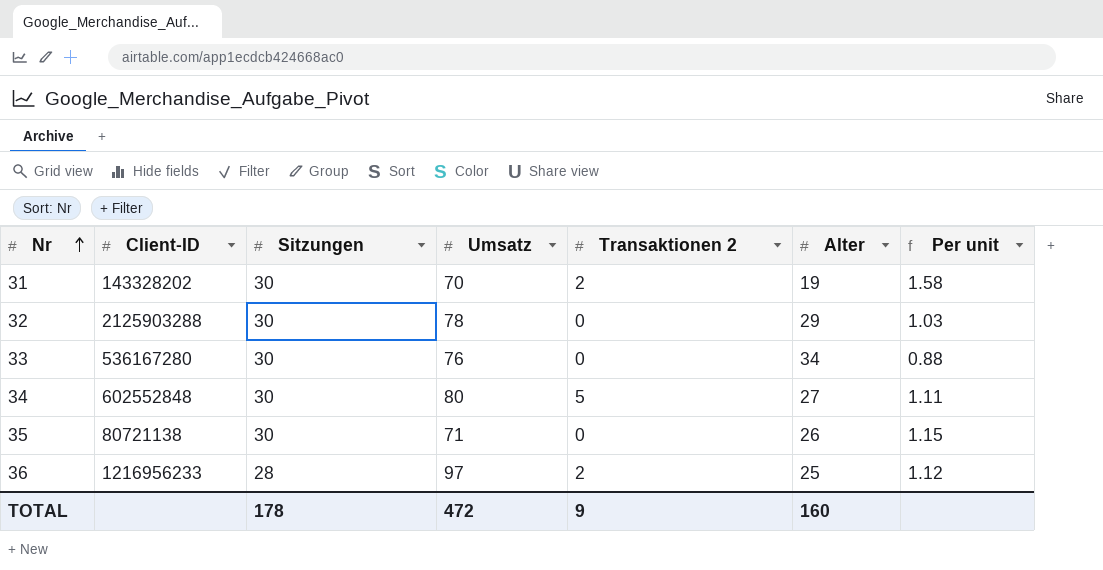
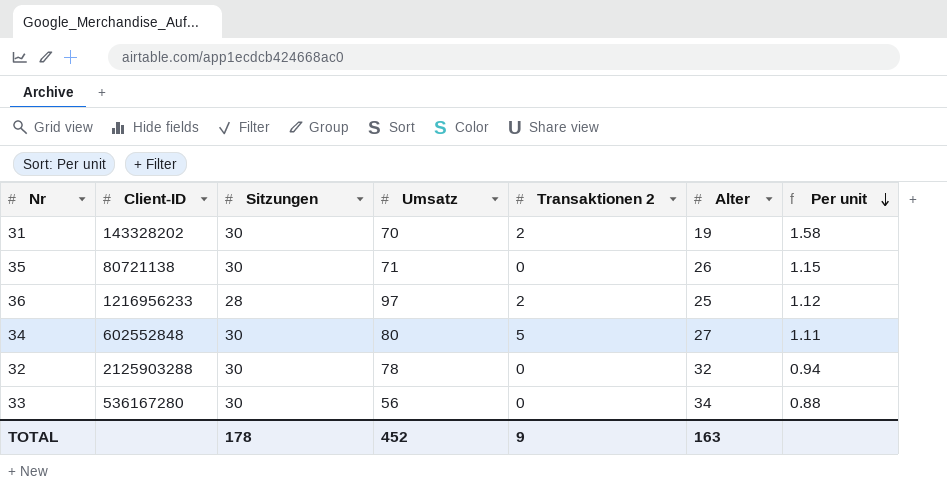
row order: Nr ascending -> Per unit descending
32 | Alter: 29 -> 32
32 | Per unit: 1.03 -> 0.94
33 | Umsatz: 76 -> 56
TOTAL | Umsatz: 472 -> 452
TOTAL | Alter: 160 -> 163

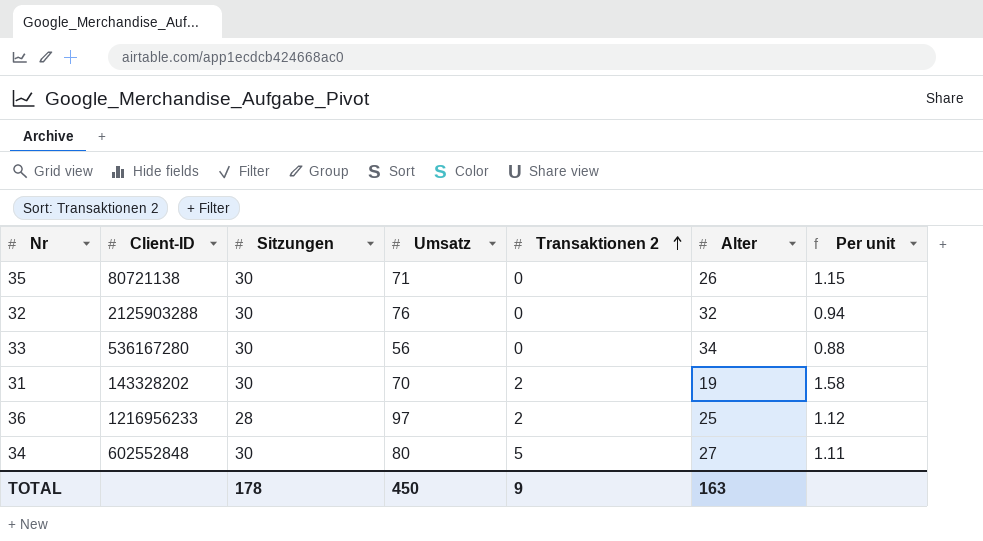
row order: Per unit descending -> Transaktionen 2 ascending
32 | Umsatz: 78 -> 76
TOTAL | Umsatz: 452 -> 450

